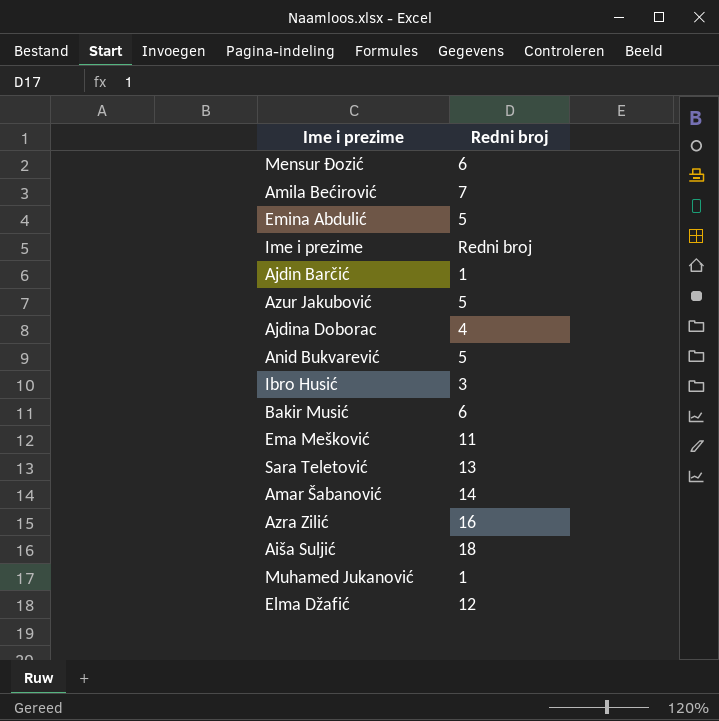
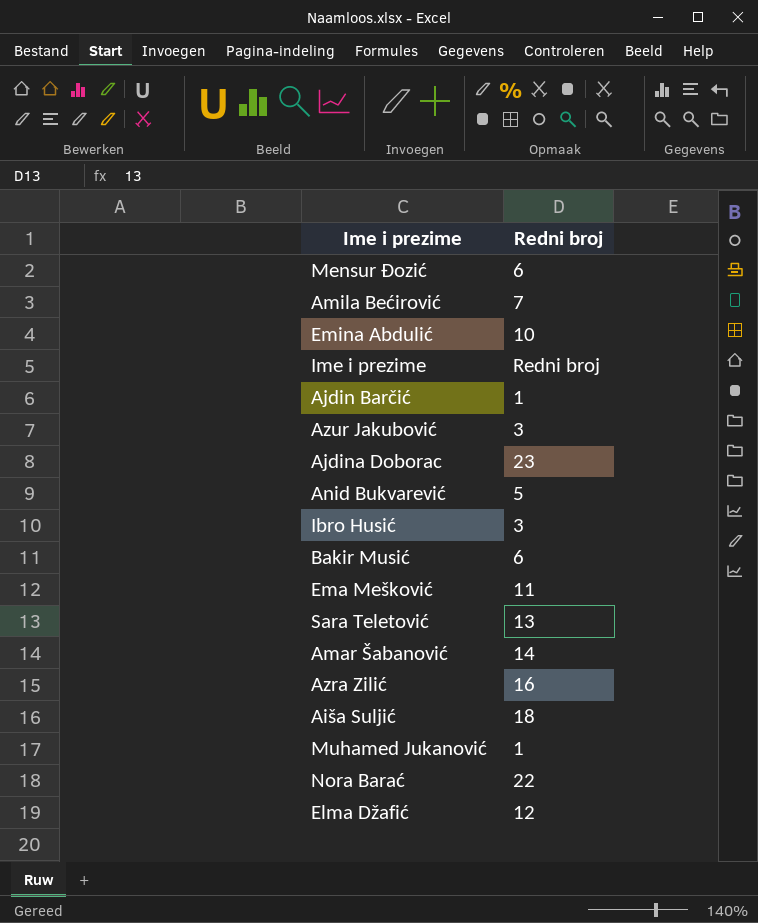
Emina Abdulić | Redni broj: 5 -> 10
Azur Jakubović | Redni broj: 5 -> 3
Ajdina Doborac | Redni broj: 4 -> 23
row Nora Barać: none -> 22

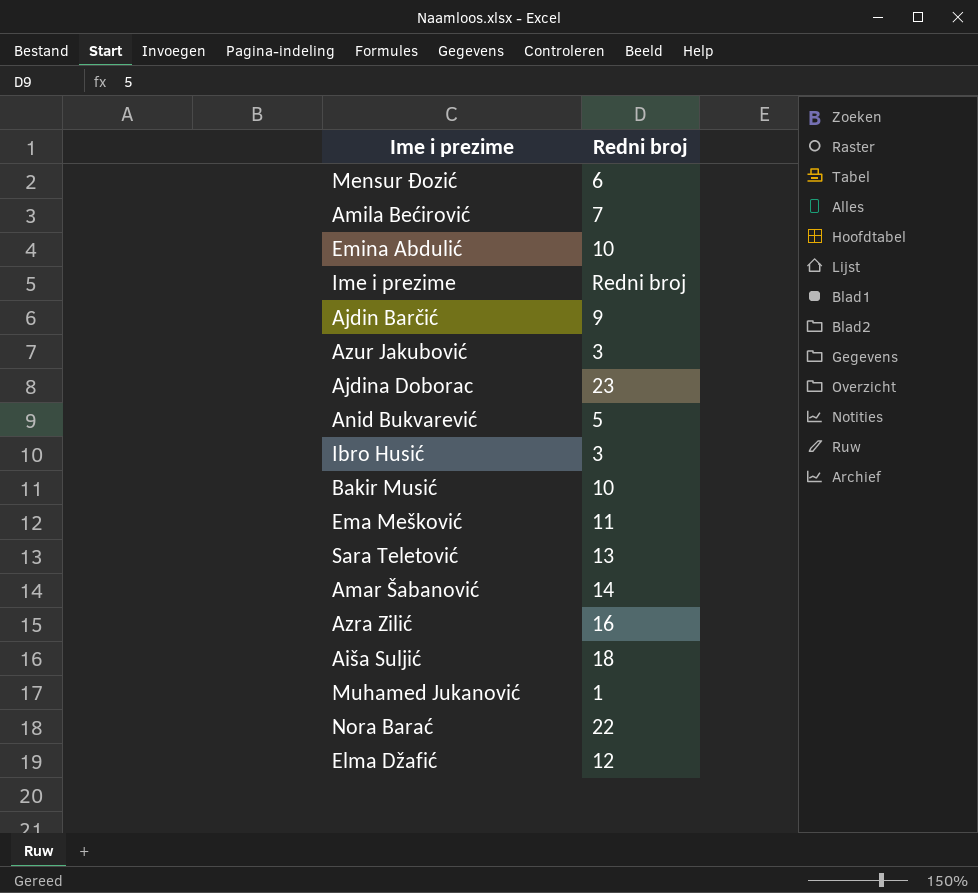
Ajdin Barčić | Redni broj: 1 -> 9
Bakir Musić | Redni broj: 6 -> 10

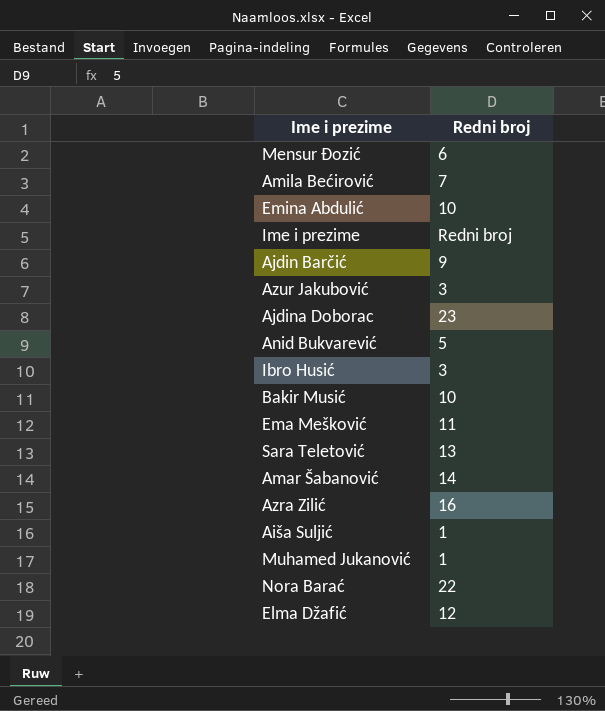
Aiša Suljić | Redni broj: 18 -> 1

